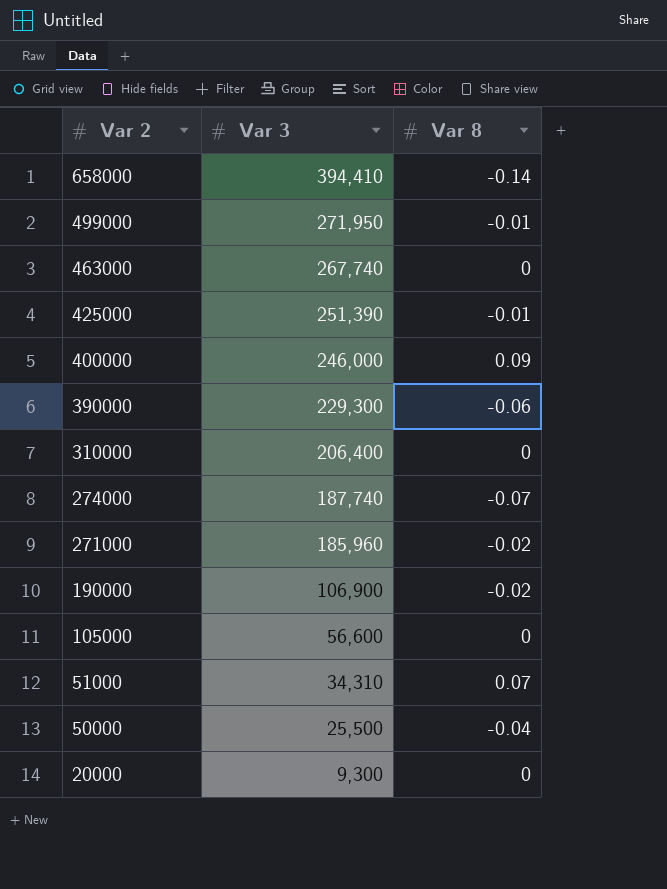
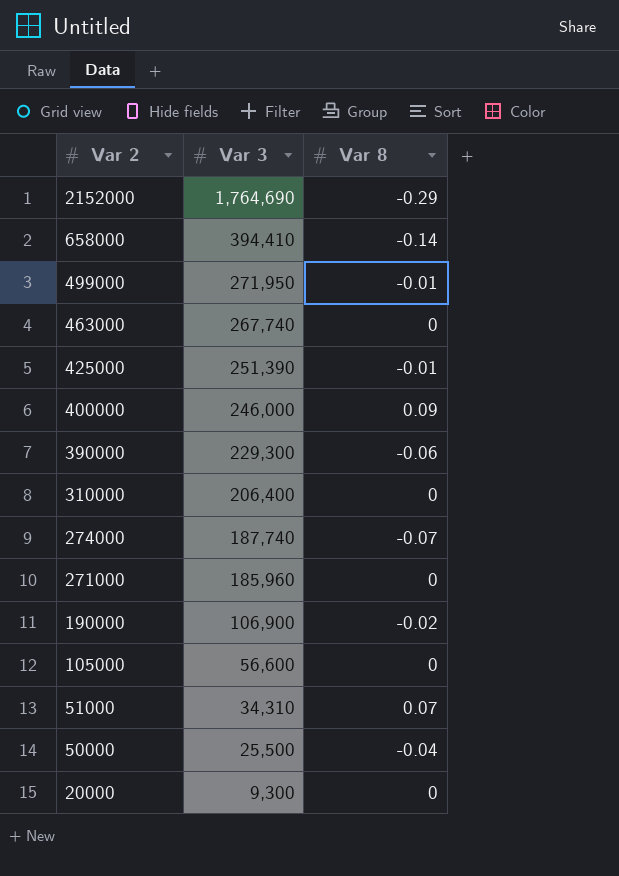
row 2152000: none -> 1,764,690 | -0.29
271000 | Var 8: -0.02 -> 0

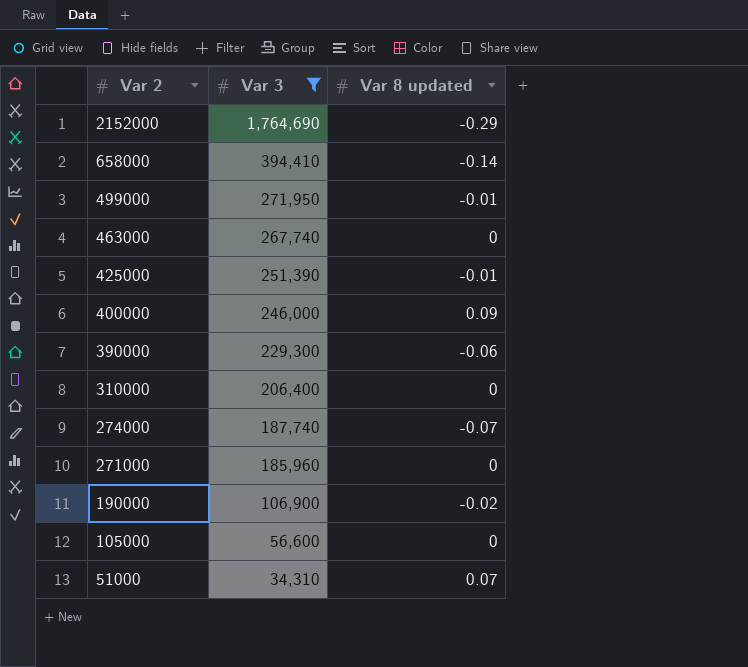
filter: none -> Var 3 >= 34,310
column name: Var 8 -> Var 8 updated

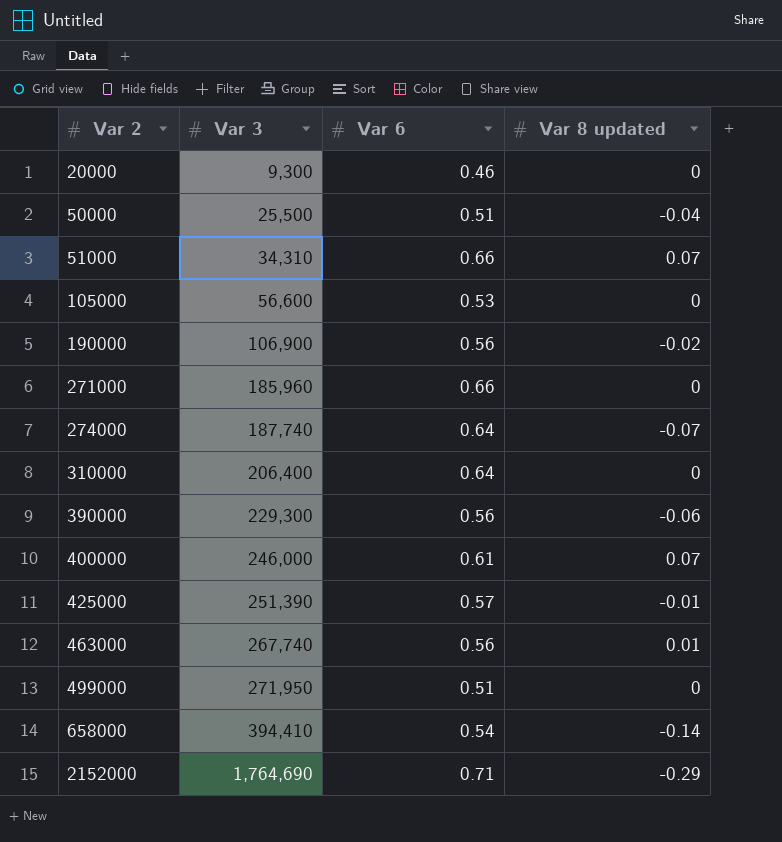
filter: Var 3 >= 34,310 -> none
row order: Var 2 descending -> Var 2 ascending
column Var 6 | position: none -> 3
400000 | Var 8 updated: 0.09 -> 0.07
463000 | Var 8 updated: 0 -> 0.01
499000 | Var 8 updated: -0.01 -> 0

